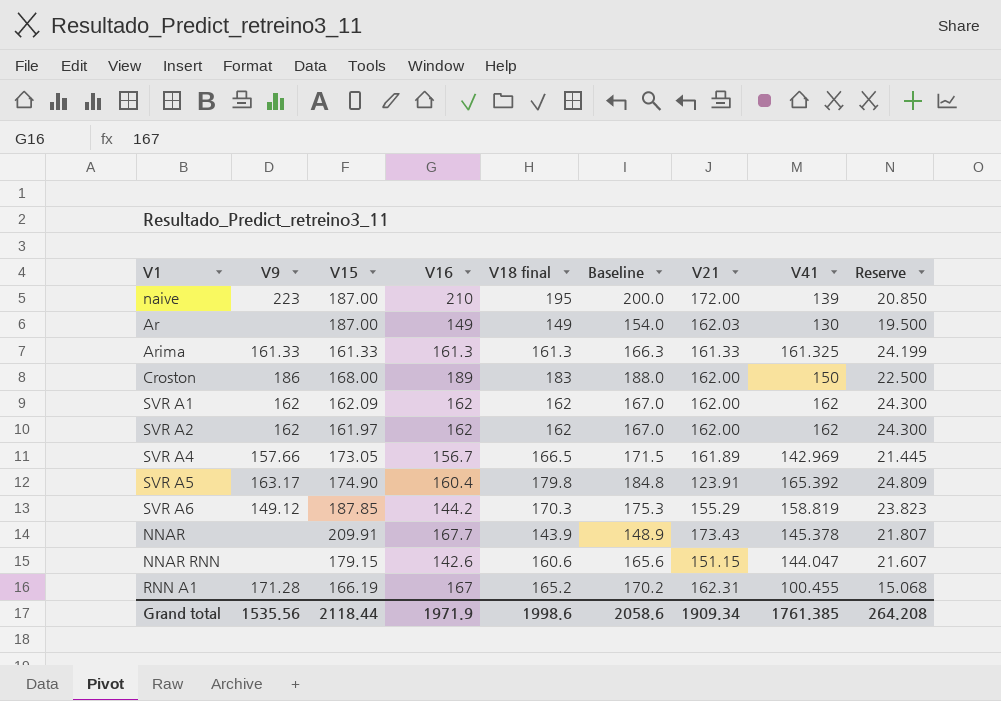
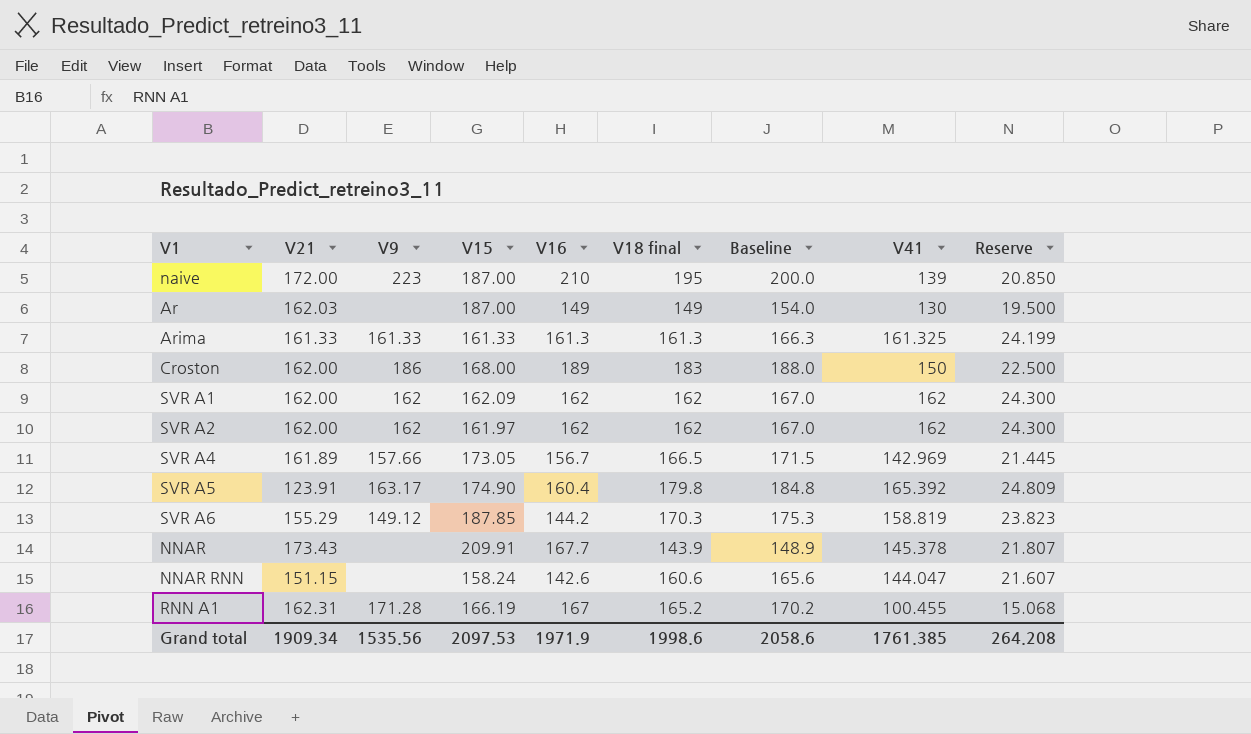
column V21 | position: 7 -> 2
NNAR RNN | V15: 179.15 -> 158.24
Grand total | V15: 2118.44 -> 2097.53

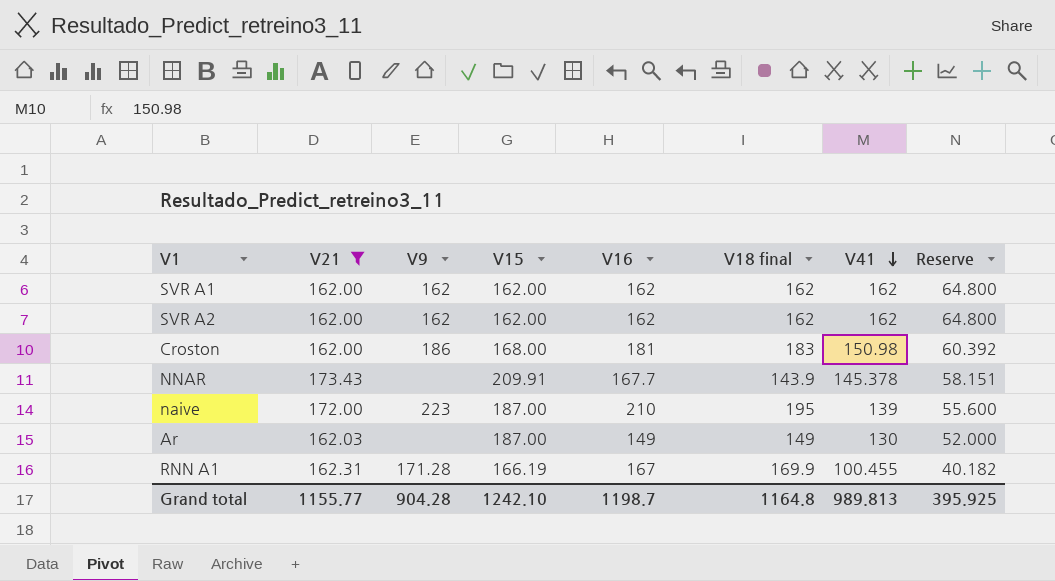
filter: none -> V21 >= 162.00
row order: none -> V41 descending
column Baseline | formula: [V18 final] + 5 -> none
column Reserve | formula: [V41] * 0.15 -> [V41] * 0.4
SVR A1 | V15: 162.09 -> 162.00
SVR A2 | V15: 161.97 -> 162.00
Croston | V16: 189 -> 181
Croston | V41: 150 -> 150.98
RNN A1 | V18 final: 165.2 -> 169.9
Grand total | V21: 1909.34 -> 1155.77
Grand total | V9: 1535.56 -> 904.28
Grand total | V15: 2097.53 -> 1242.10
Grand total | V16: 1971.9 -> 1198.7
Grand total | V18 final: 1998.6 -> 1164.8
Grand total | V41: 1761.385 -> 989.813
Grand total | Reserve: 264.208 -> 395.925

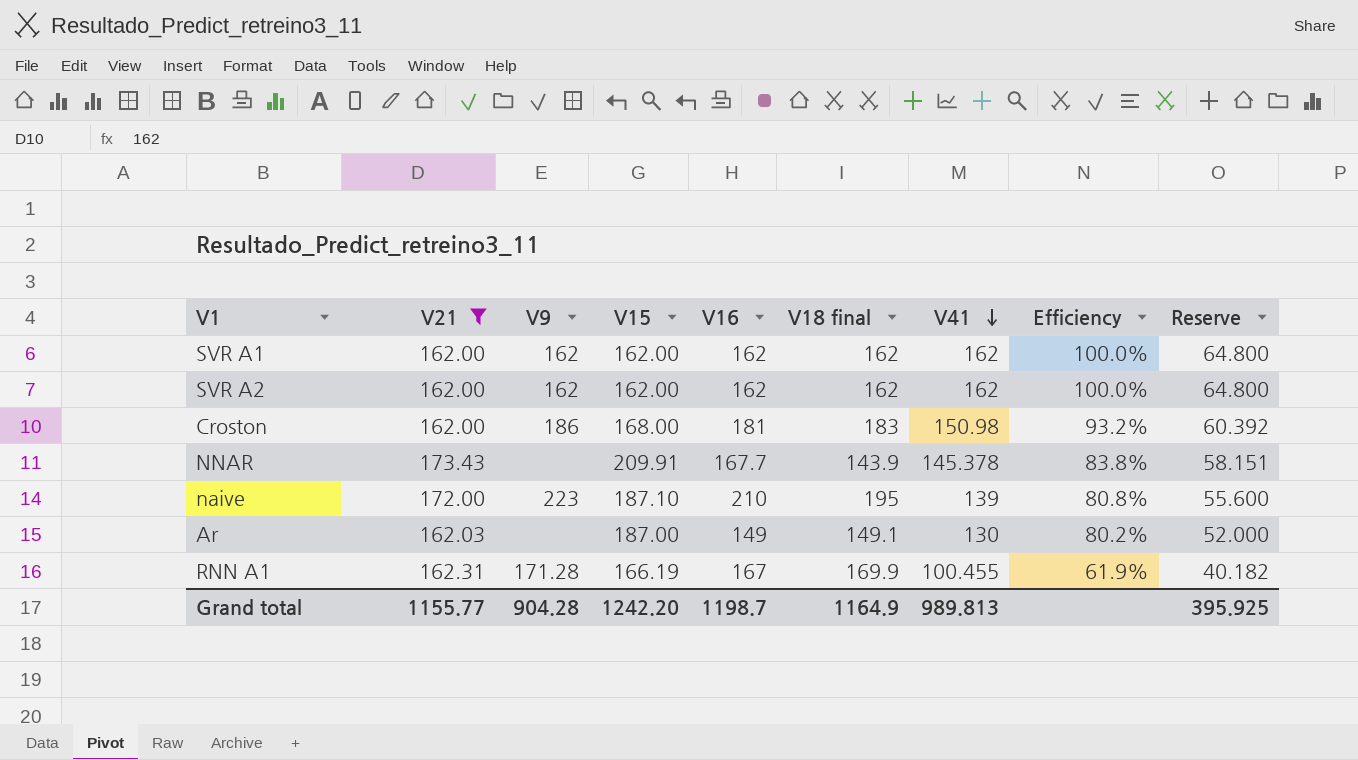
column Efficiency | formula: none -> [V41] / [V21]
naive | V15: 187.00 -> 187.10
Ar | V18 final: 149 -> 149.1
Grand total | V15: 1242.10 -> 1242.20
Grand total | V18 final: 1164.8 -> 1164.9

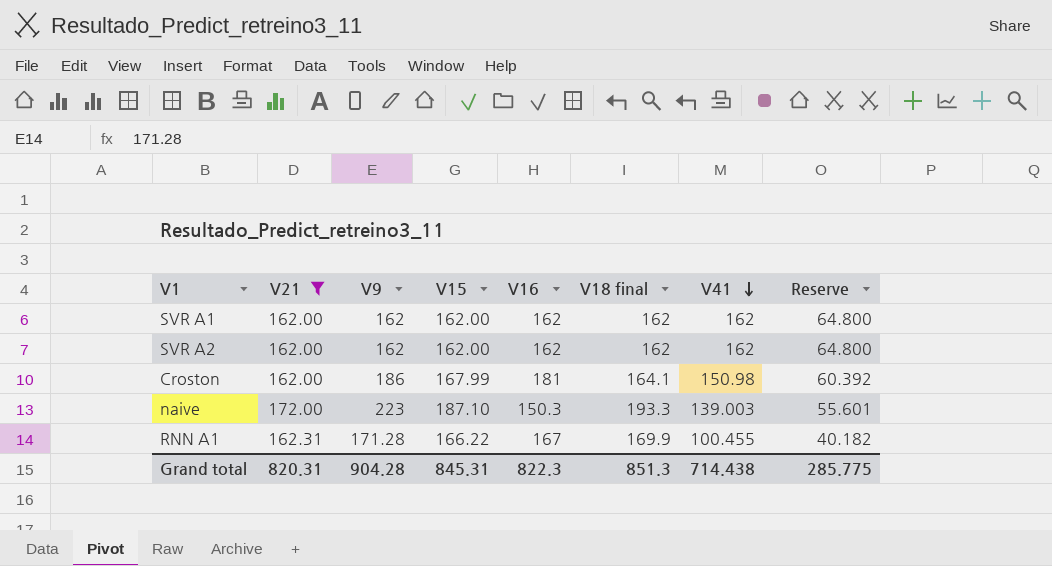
column Efficiency | formula: [V41] / [V21] -> none
row NNAR: 173.43 | none | 209.91 | 167.7 | 143.9 | 145.378 | 83.8% | 58.151 -> none
row Ar: 162.03 | none | 187.00 | 149 | 149.1 | 130 | 80.2% | 52.000 -> none
Croston | V15: 168.00 -> 167.99
Croston | V18 final: 183 -> 164.1
naive | V16: 210 -> 150.3
naive | V18 final: 195 -> 193.3
naive | V41: 139 -> 139.003
naive | Reserve: 55.600 -> 55.601
RNN A1 | V15: 166.19 -> 166.22
Grand total | V21: 1155.77 -> 820.31
Grand total | V15: 1242.20 -> 845.31
Grand total | V16: 1198.7 -> 822.3
Grand total | V18 final: 1164.9 -> 851.3
Grand total | V41: 989.813 -> 714.438
Grand total | Reserve: 395.925 -> 285.775

